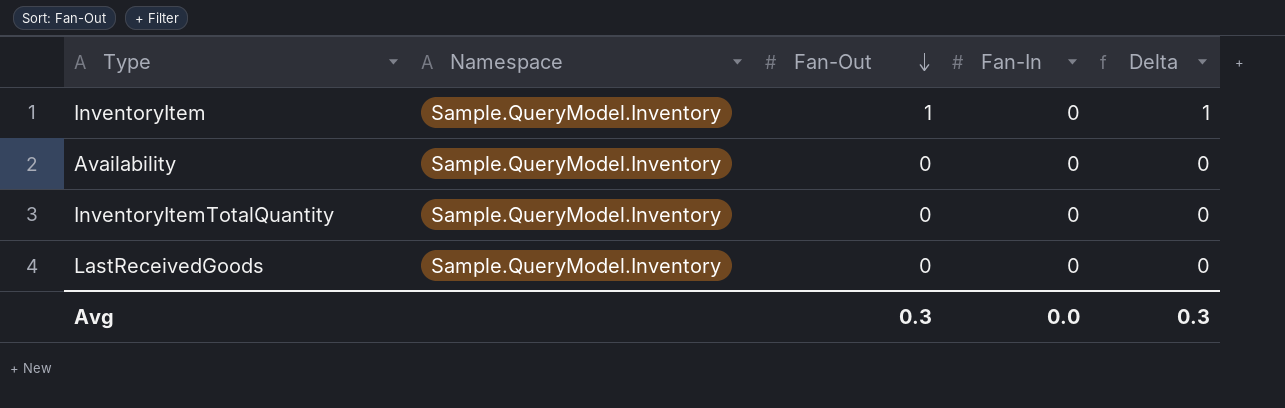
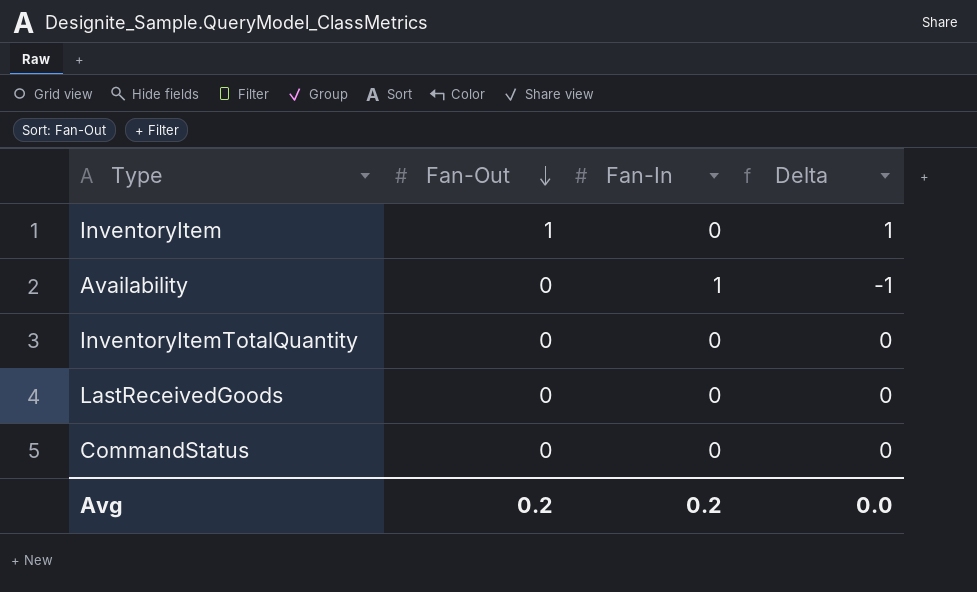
column Namespace | position: 2 -> none
Availability | Fan-In: 0 -> 1
Availability | Delta: 0 -> -1
row CommandStatus: none -> 0 | 0 | 0
Avg | Fan-Out: 0.3 -> 0.2
Avg | Fan-In: 0.0 -> 0.2
Avg | Delta: 0.3 -> 0.0

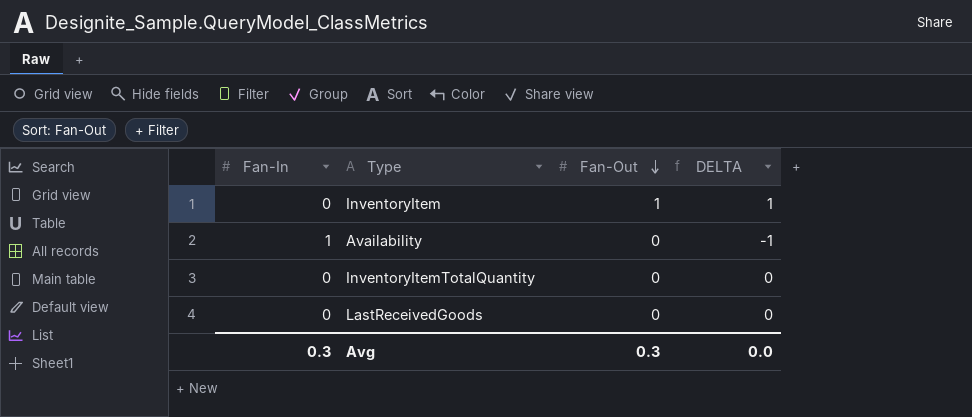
column Fan-In | position: 3 -> 1
column name: Delta -> DELTA
row CommandStatus: 0 | 0 | 0 -> none
Avg | Fan-In: 0.2 -> 0.3
Avg | Fan-Out: 0.2 -> 0.3

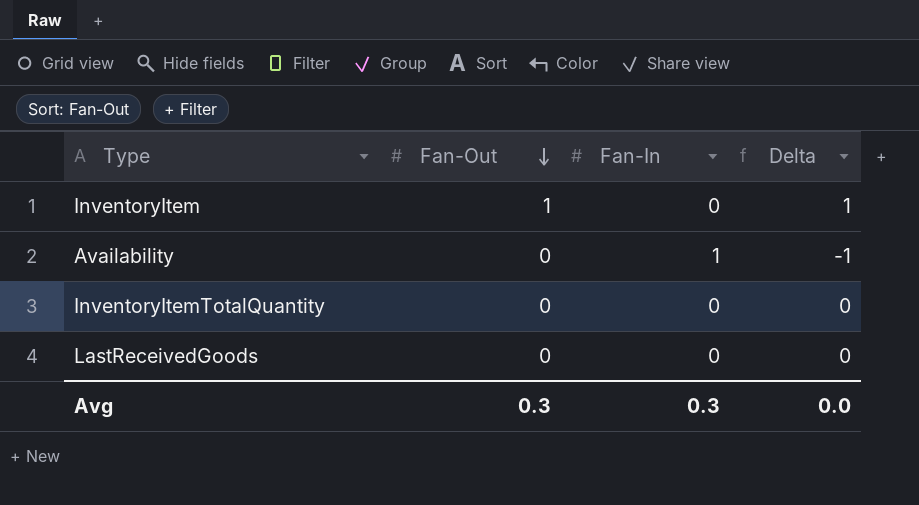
column Fan-In | position: 1 -> 3
column name: DELTA -> Delta

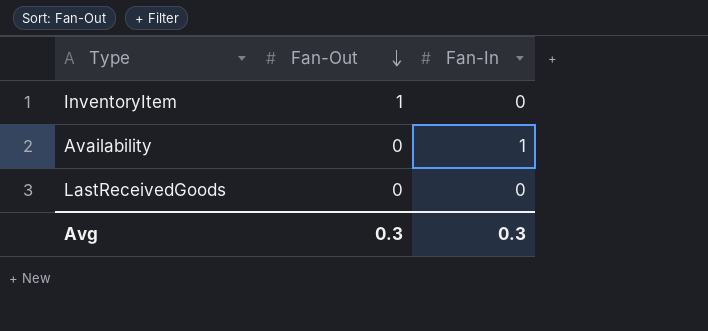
column Delta | formula: [Fan-Out] - [Fan-In] -> none
row InventoryItemTotalQuantity: 0 | 0 | 0 -> none

